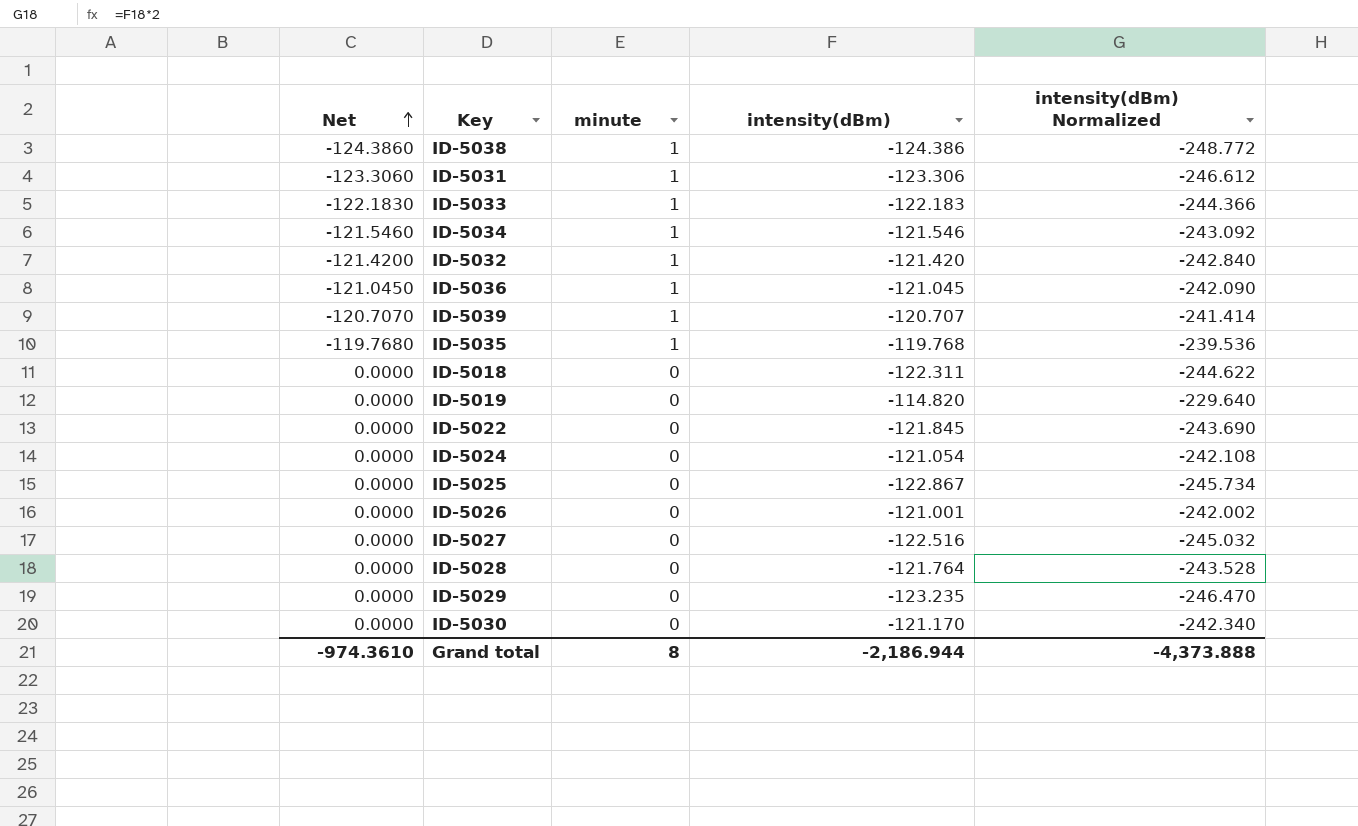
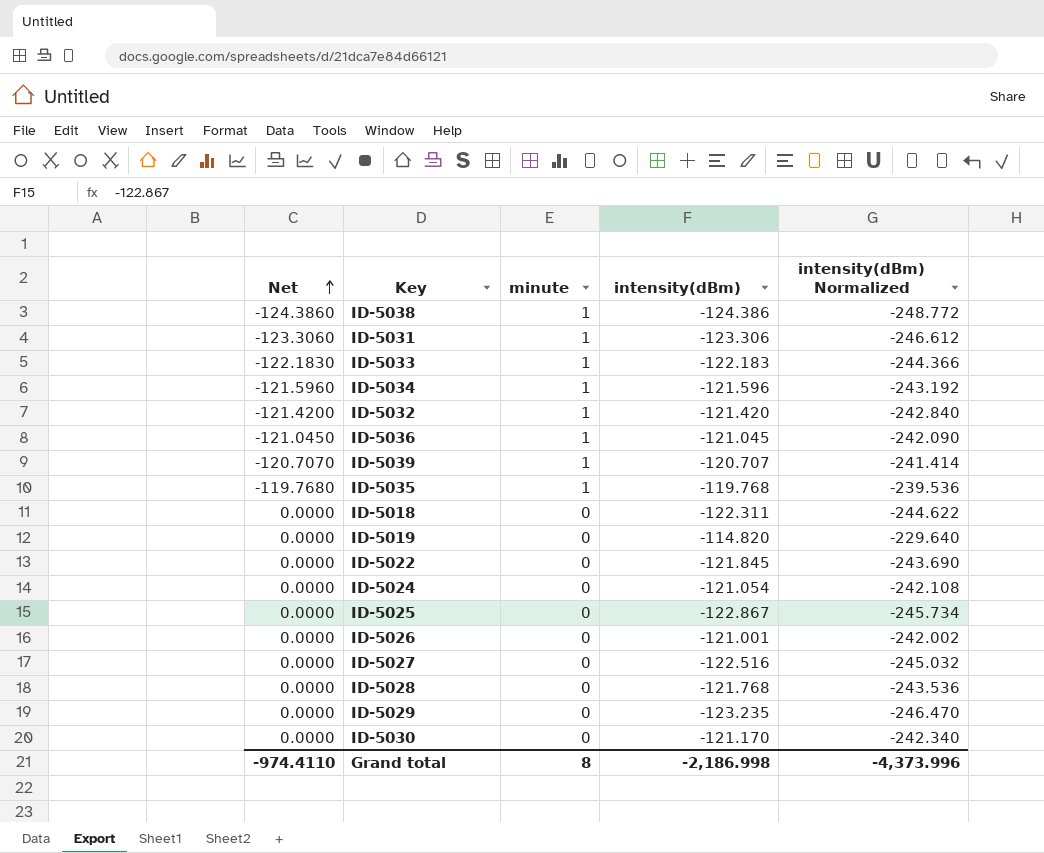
ID-5034 | Net: -121.5460 -> -121.5960
ID-5034 | intensity(dBm): -121.546 -> -121.596
ID-5034 | intensity(dBm) Normalized: -243.092 -> -243.192
ID-5028 | intensity(dBm): -121.764 -> -121.768
ID-5028 | intensity(dBm) Normalized: -243.528 -> -243.536
Grand total | Net: -974.3610 -> -974.4110
Grand total | intensity(dBm): -2,186.944 -> -2,186.998
Grand total | intensity(dBm) Normalized: -4,373.888 -> -4,373.996

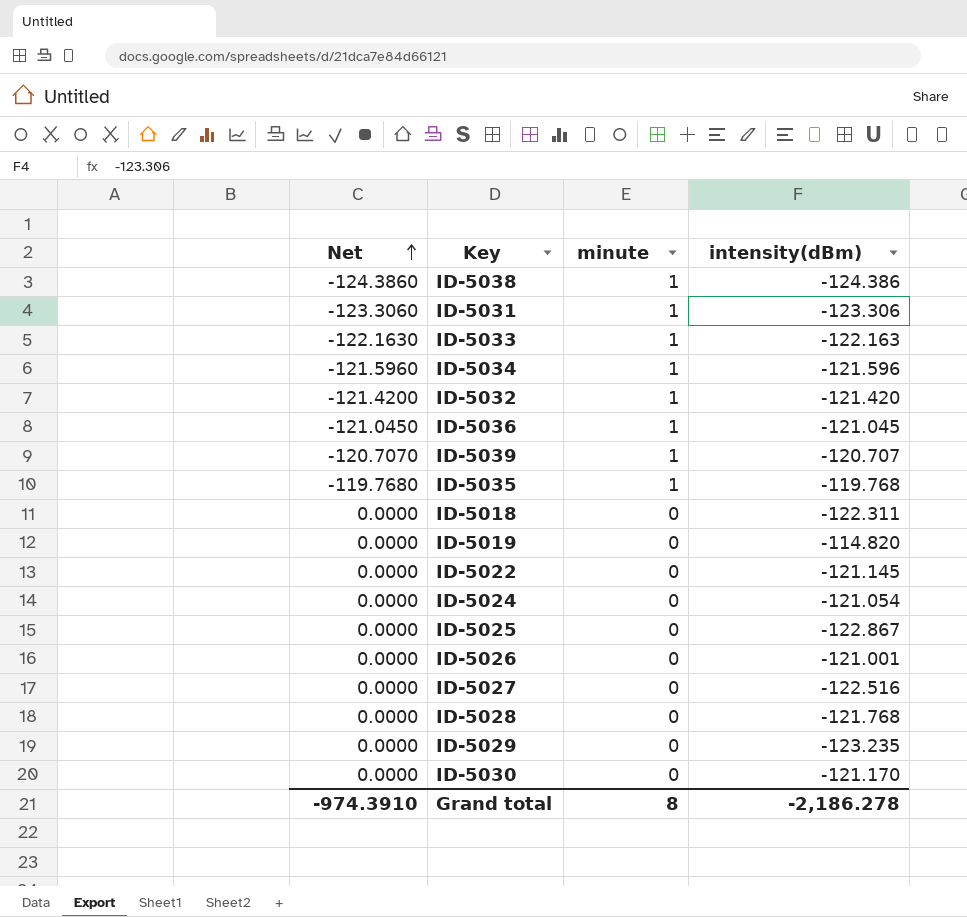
column intensity(dBm) Normalized | formula: [intensity(dBm)] * 2 -> none
ID-5033 | Net: -122.1830 -> -122.1630
ID-5033 | intensity(dBm): -122.183 -> -122.163
ID-5022 | intensity(dBm): -121.845 -> -121.145
Grand total | Net: -974.4110 -> -974.3910
Grand total | intensity(dBm): -2,186.998 -> -2,186.278

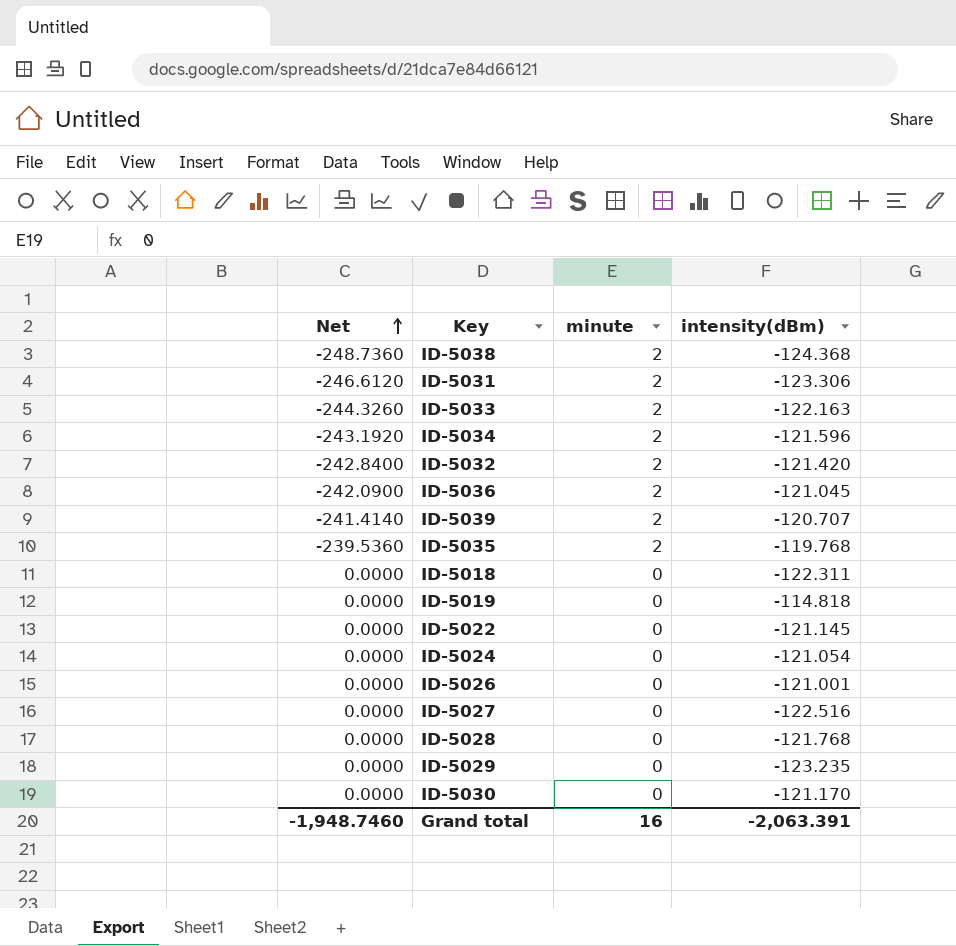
row ID-5025: 0.0000 | 0 | -122.867 -> none
ID-5038 | Net: -124.3860 -> -248.7360
ID-5038 | minute: 1 -> 2
ID-5038 | intensity(dBm): -124.386 -> -124.368
ID-5031 | Net: -123.3060 -> -246.6120
ID-5031 | minute: 1 -> 2
ID-5033 | Net: -122.1630 -> -244.3260
ID-5033 | minute: 1 -> 2
ID-5034 | Net: -121.5960 -> -243.1920
ID-5034 | minute: 1 -> 2
ID-5032 | Net: -121.4200 -> -242.8400
ID-5032 | minute: 1 -> 2
ID-5036 | Net: -121.0450 -> -242.0900
ID-5036 | minute: 1 -> 2
ID-5039 | Net: -120.7070 -> -241.4140
ID-5039 | minute: 1 -> 2
ID-5035 | Net: -119.7680 -> -239.5360
ID-5035 | minute: 1 -> 2
ID-5019 | intensity(dBm): -114.820 -> -114.818
Grand total | Net: -974.3910 -> -1,948.7460
Grand total | minute: 8 -> 16
Grand total | intensity(dBm): -2,186.278 -> -2,063.391

